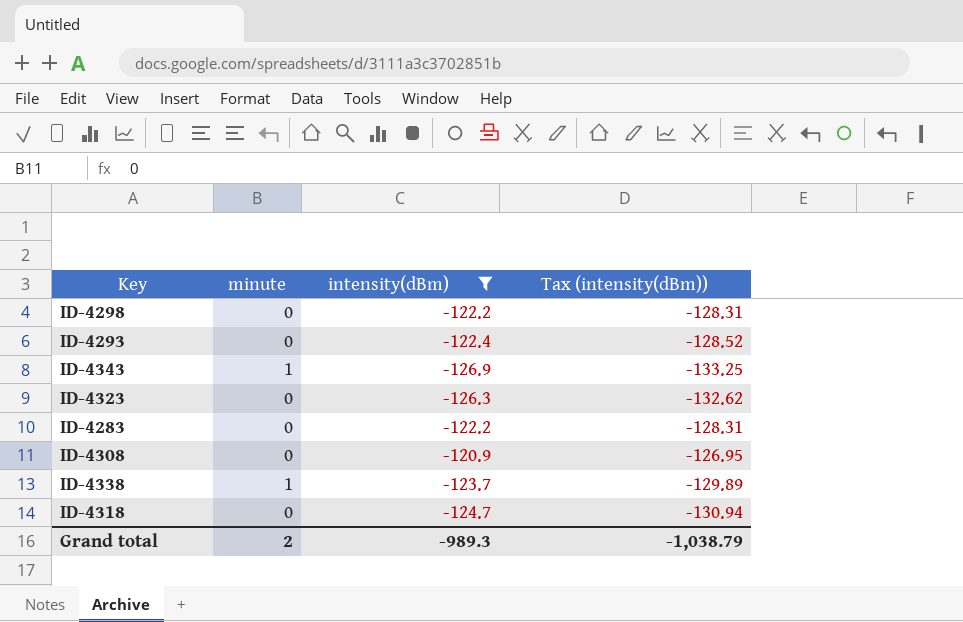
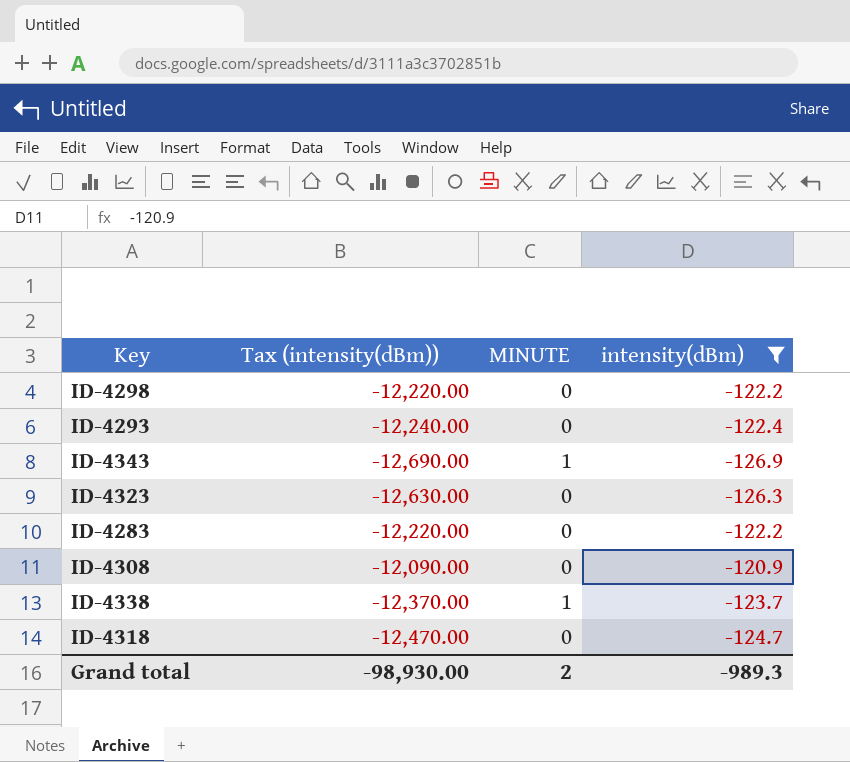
column Tax (intensity(dBm)) | formula: [intensity(dBm)] * 1.05 -> [intensity(dBm)] * 100
column Tax (intensity(dBm)) | position: 4 -> 2
column name: minute -> MINUTE
Grand total | Tax (intensity(dBm)): -1,038.79 -> -98,930.00

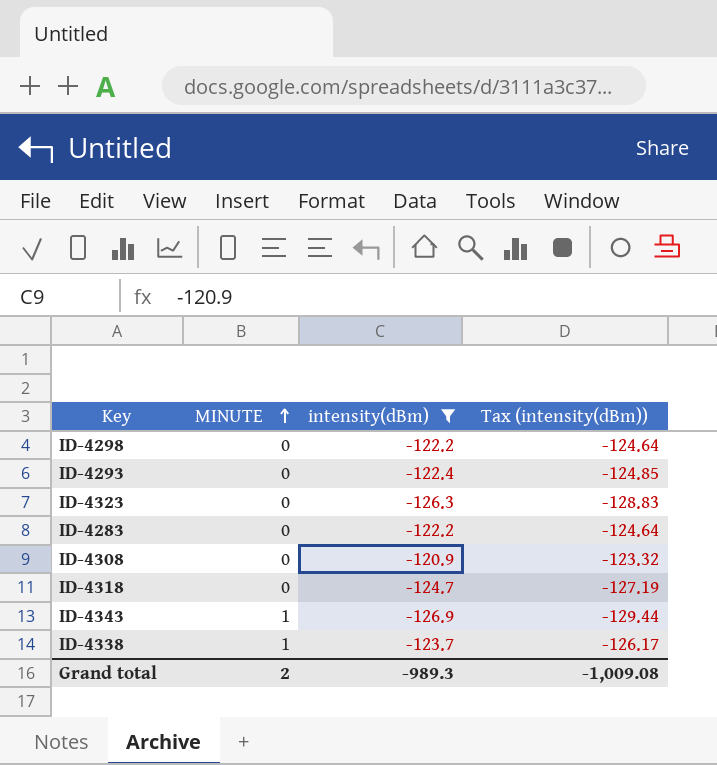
row order: none -> MINUTE ascending
column Tax (intensity(dBm)) | formula: [intensity(dBm)] * 100 -> [intensity(dBm)] * 1.02
column Tax (intensity(dBm)) | position: 2 -> 4
Grand total | Tax (intensity(dBm)): -98,930.00 -> -1,009.08

